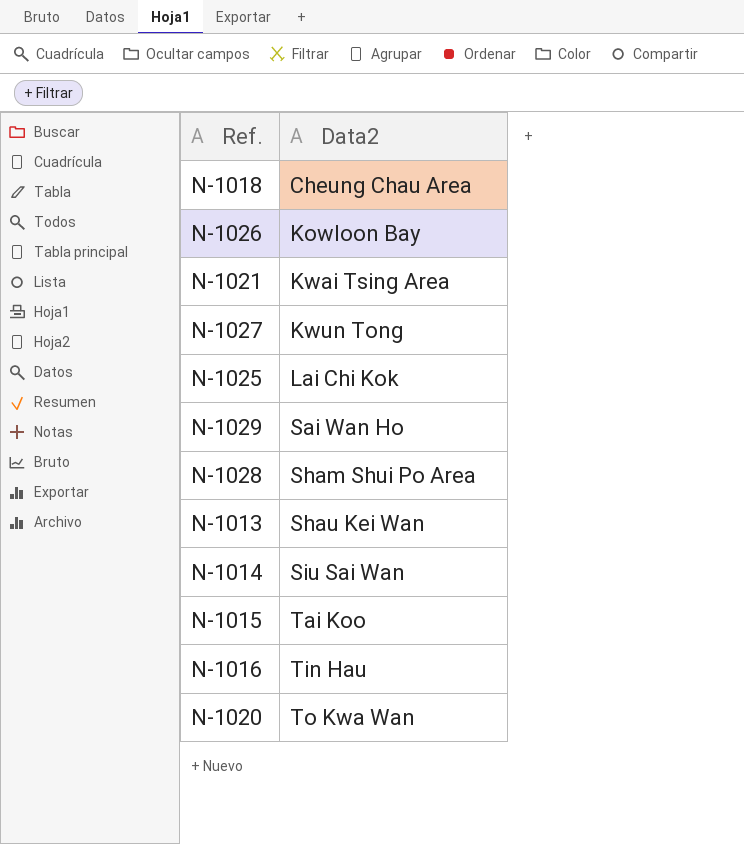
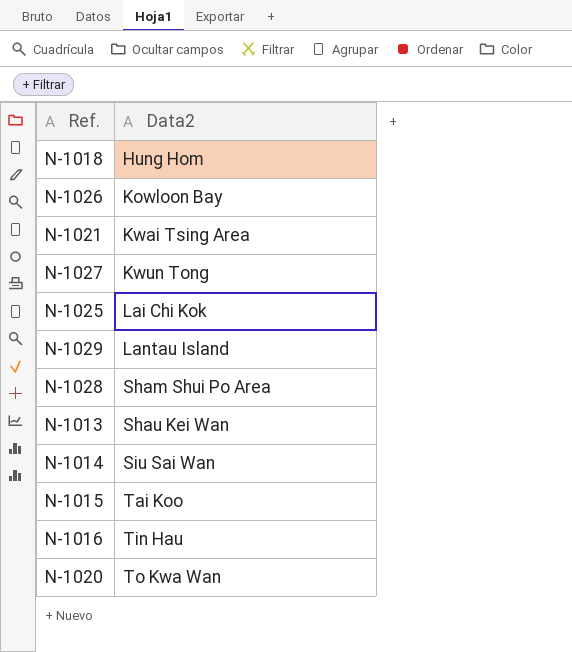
N-1018 | Data2: Cheung Chau Area -> Hung Hom
N-1029 | Data2: Sai Wan Ho -> Lantau Island

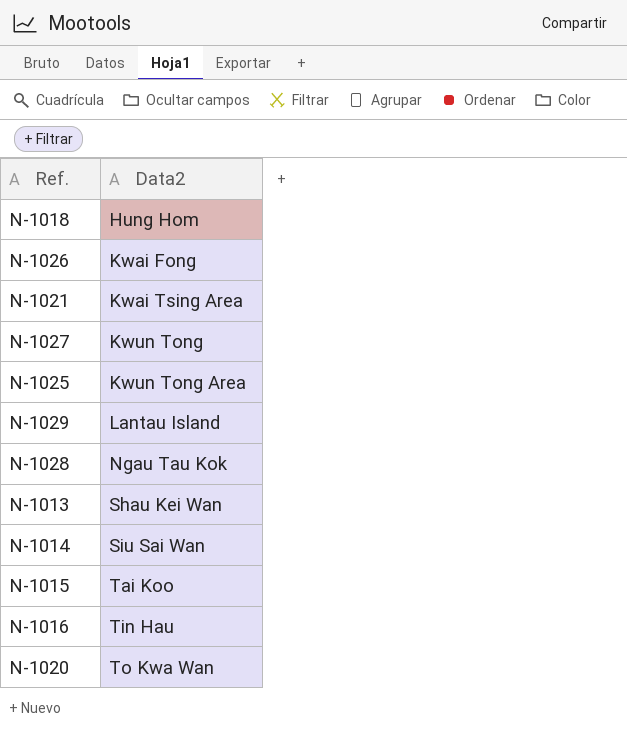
N-1026 | Data2: Kowloon Bay -> Kwai Fong
N-1025 | Data2: Lai Chi Kok -> Kwun Tong Area
N-1028 | Data2: Sham Shui Po Area -> Ngau Tau Kok

